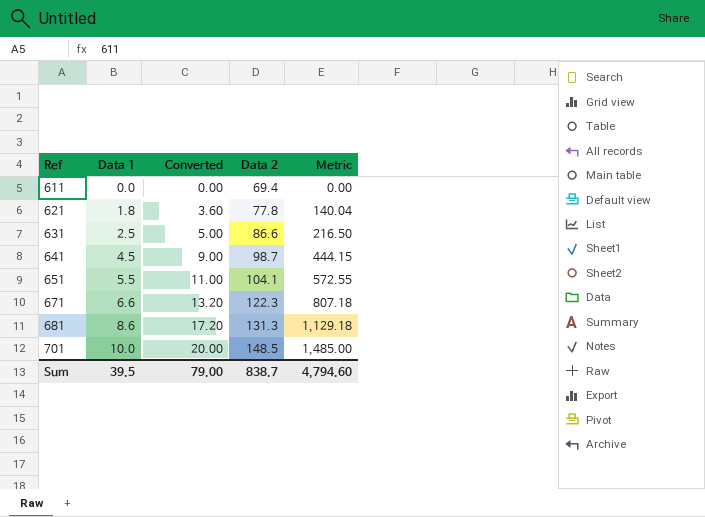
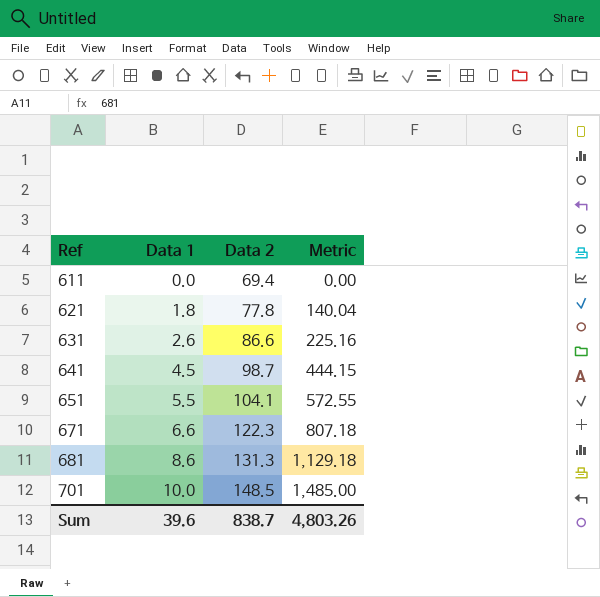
column Converted | formula: [Data 1] * 2 -> none
631 | Data 1: 2.5 -> 2.6
631 | Metric: 216.50 -> 225.16
Sum | Data 1: 39.5 -> 39.6
Sum | Metric: 4,794.60 -> 4,803.26

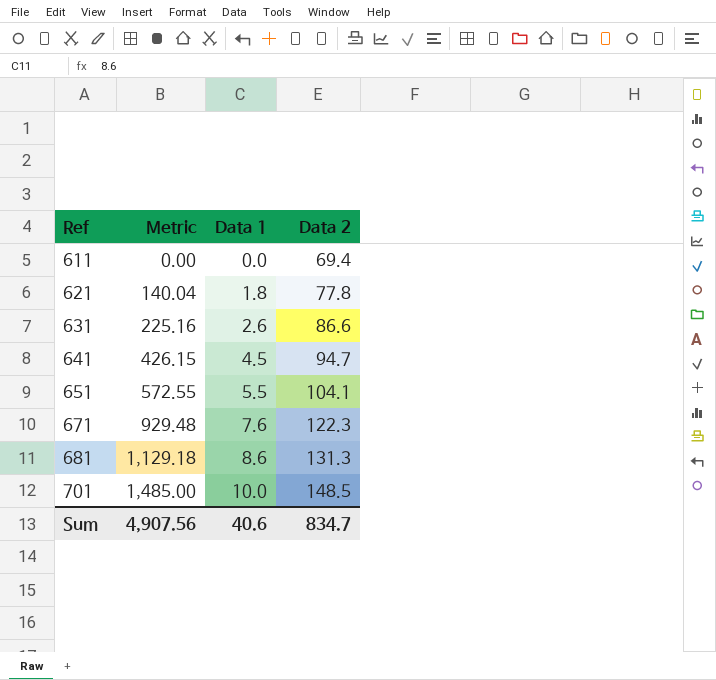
column Metric | position: 4 -> 2
641 | Metric: 444.15 -> 426.15
641 | Data 2: 98.7 -> 94.7
671 | Metric: 807.18 -> 929.48
671 | Data 1: 6.6 -> 7.6
Sum | Metric: 4,803.26 -> 4,907.56
Sum | Data 1: 39.6 -> 40.6
Sum | Data 2: 838.7 -> 834.7

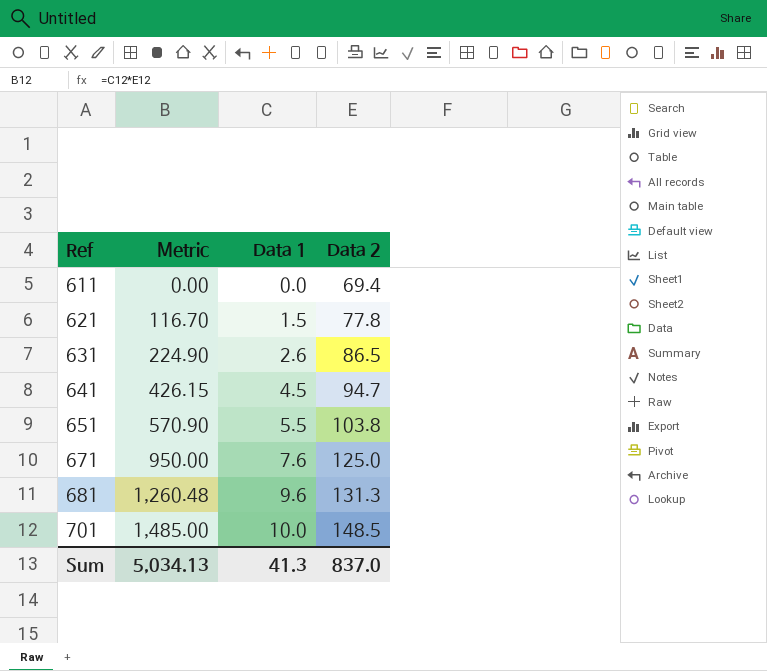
621 | Metric: 140.04 -> 116.70
621 | Data 1: 1.8 -> 1.5
631 | Metric: 225.16 -> 224.90
631 | Data 2: 86.6 -> 86.5
651 | Metric: 572.55 -> 570.90
651 | Data 2: 104.1 -> 103.8
671 | Metric: 929.48 -> 950.00
671 | Data 2: 122.3 -> 125.0
681 | Metric: 1,129.18 -> 1,260.48
681 | Data 1: 8.6 -> 9.6
Sum | Metric: 4,907.56 -> 5,034.13
Sum | Data 1: 40.6 -> 41.3
Sum | Data 2: 834.7 -> 837.0

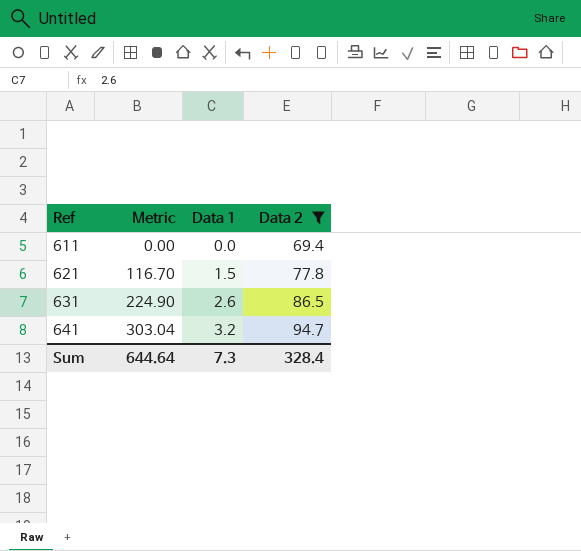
filter: none -> Data 2 <= 94.7
641 | Metric: 426.15 -> 303.04
641 | Data 1: 4.5 -> 3.2
Sum | Metric: 5,034.13 -> 644.64
Sum | Data 1: 41.3 -> 7.3
Sum | Data 2: 837.0 -> 328.4

